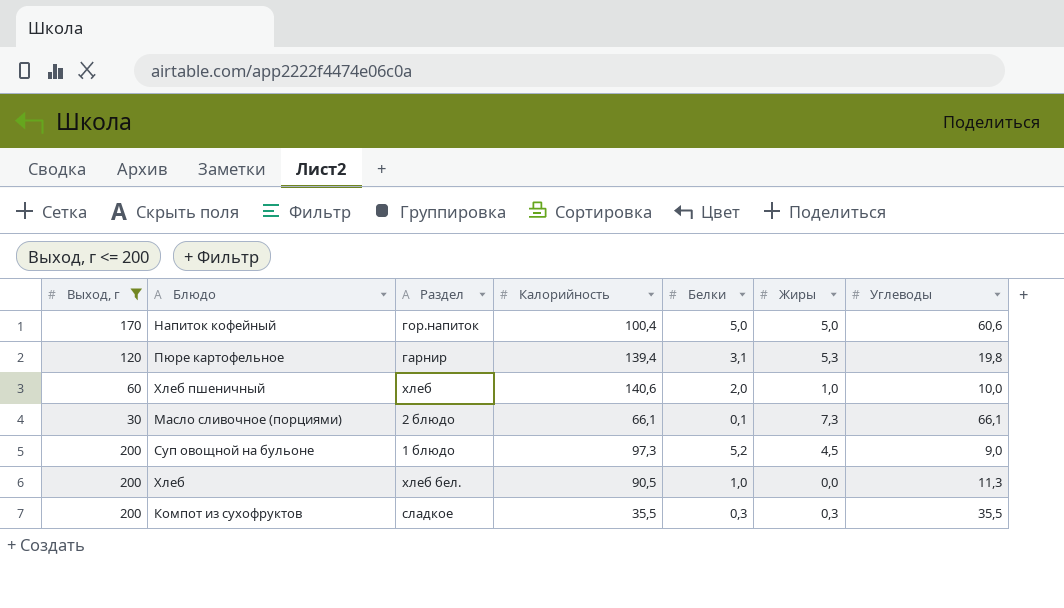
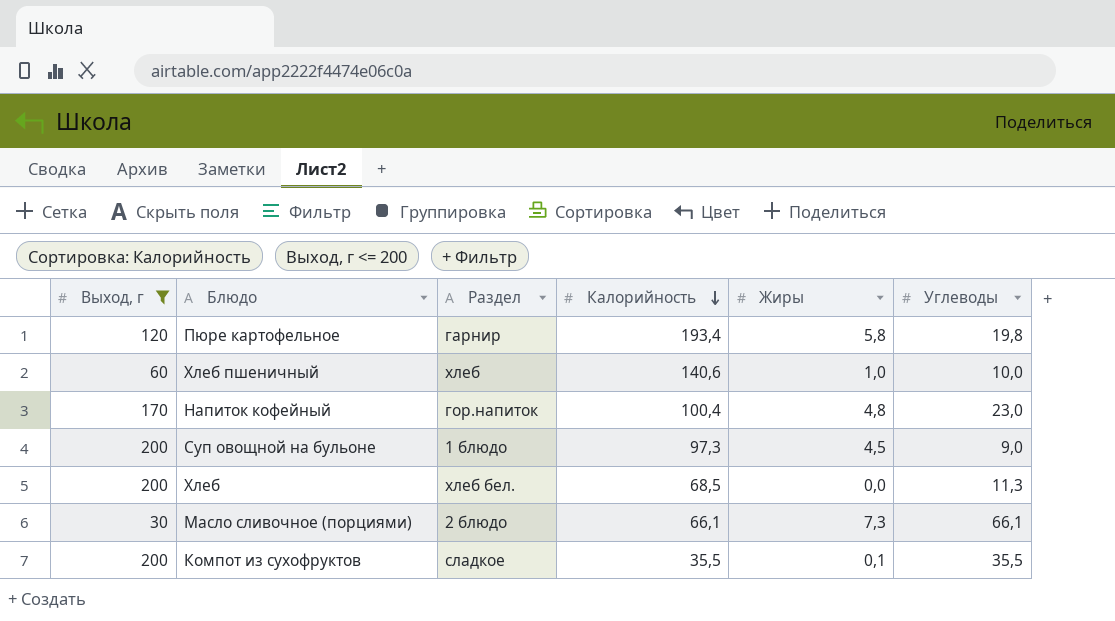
row order: none -> Калорийность descending
column Белки | position: 5 -> none
Пюре картофельное | Калорийность: 139,4 -> 193,4
Пюре картофельное | Жиры: 5,3 -> 5,8
Напиток кофейный | Жиры: 5,0 -> 4,8
Напиток кофейный | Углеводы: 60,6 -> 23,0
Хлеб | Калорийность: 90,5 -> 68,5
Компот из сухофруктов | Жиры: 0,3 -> 0,1

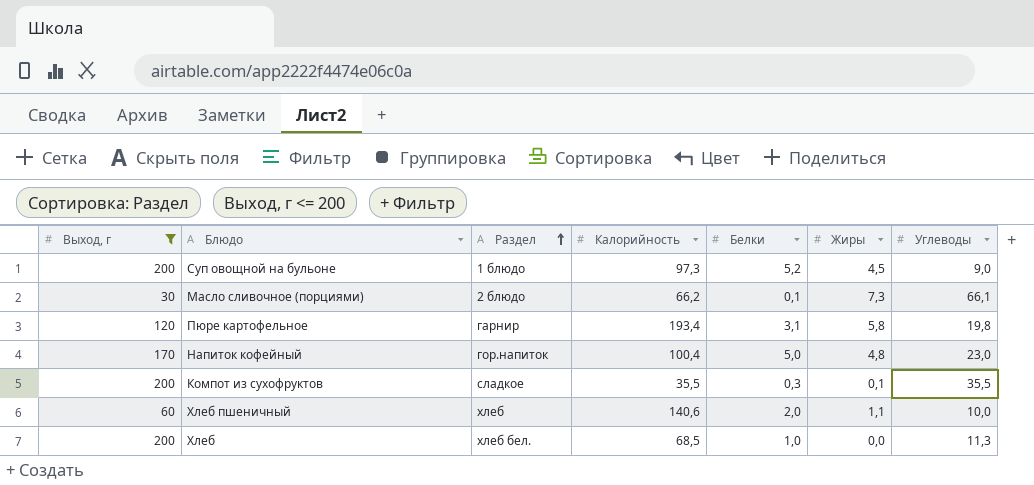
row order: Калорийность descending -> Раздел ascending
column Белки | position: none -> 5
Масло сливочное (порциями) | Калорийность: 66,1 -> 66,2
Хлеб пшеничный | Жиры: 1,0 -> 1,1

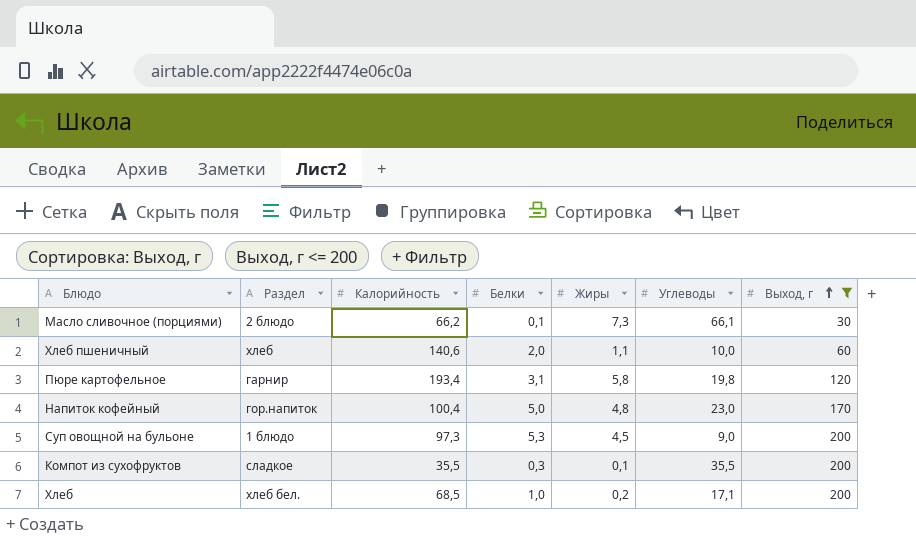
row order: Раздел ascending -> Выход, г ascending
column Выход, г | position: 1 -> 7
Суп овощной на бульоне | Белки: 5,2 -> 5,3
Хлеб | Жиры: 0,0 -> 0,2
Хлеб | Углеводы: 11,3 -> 17,1

